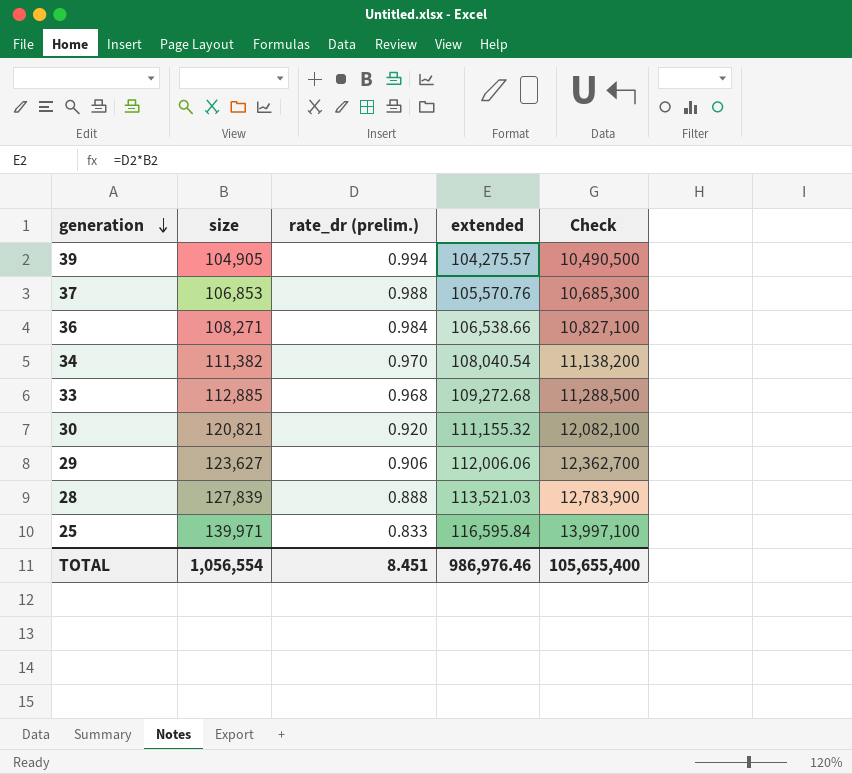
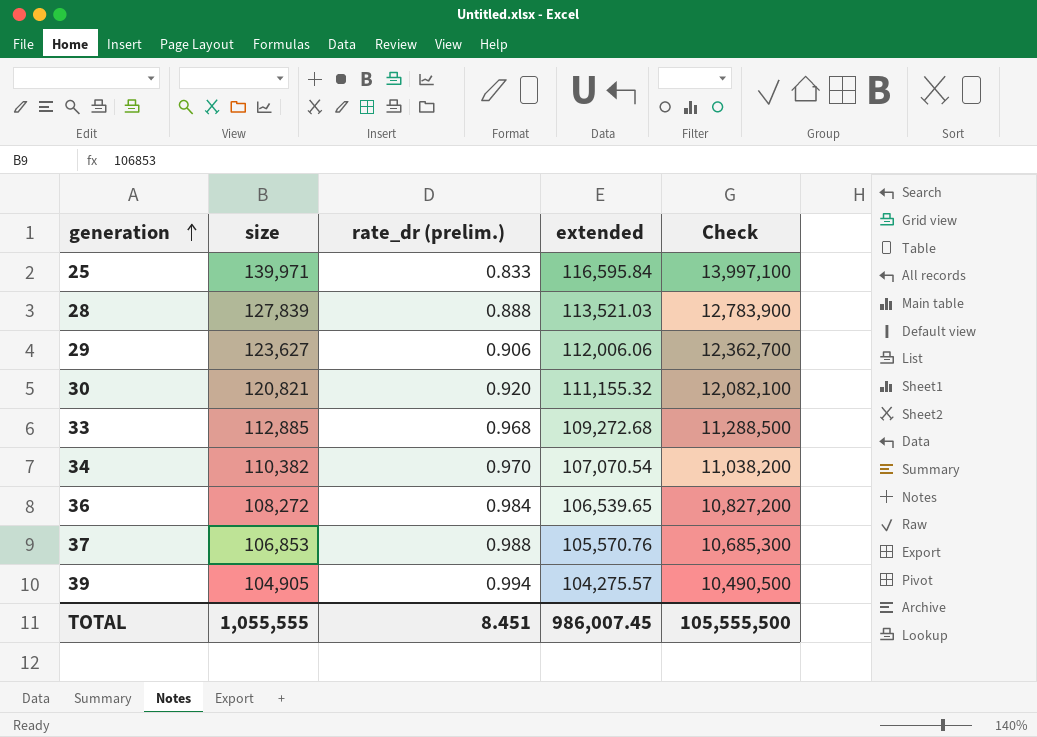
row order: generation descending -> generation ascending
34 | size: 111,382 -> 110,382
34 | extended: 108,040.54 -> 107,070.54
34 | Check: 11,138,200 -> 11,038,200
36 | size: 108,271 -> 108,272
36 | extended: 106,538.66 -> 106,539.65
36 | Check: 10,827,100 -> 10,827,200
TOTAL | size: 1,056,554 -> 1,055,555
TOTAL | extended: 986,976.46 -> 986,007.45
TOTAL | Check: 105,655,400 -> 105,555,500

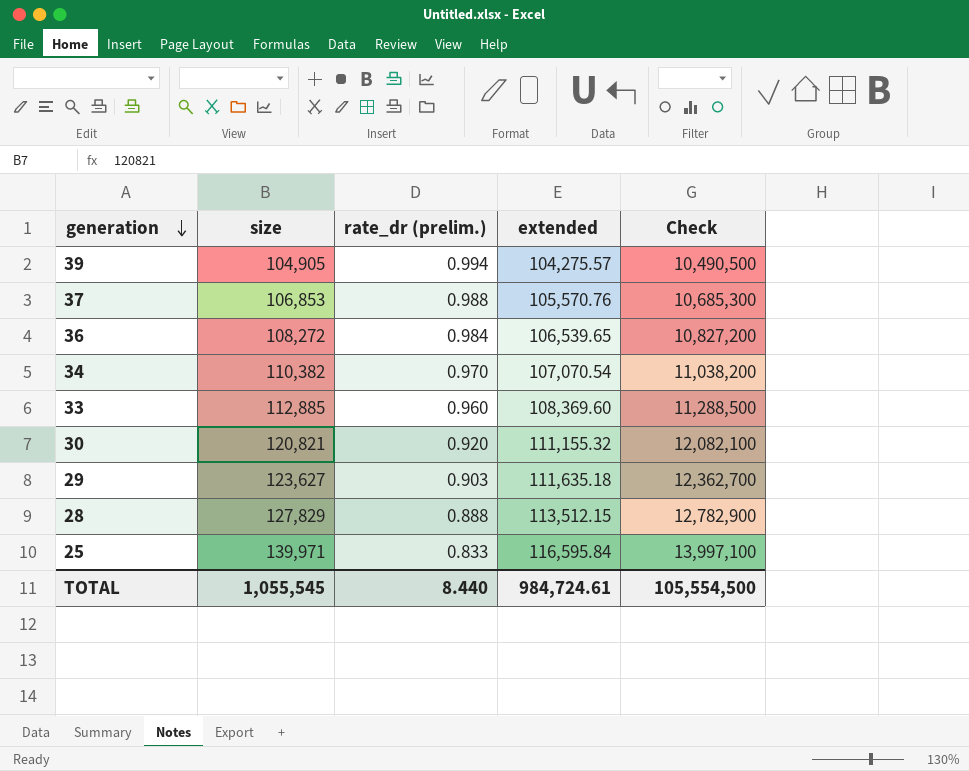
row order: generation ascending -> generation descending
33 | rate_dr (prelim.): 0.968 -> 0.960
33 | extended: 109,272.68 -> 108,369.60
29 | rate_dr (prelim.): 0.906 -> 0.903
29 | extended: 112,006.06 -> 111,635.18
28 | size: 127,839 -> 127,829
28 | extended: 113,521.03 -> 113,512.15
28 | Check: 12,783,900 -> 12,782,900
TOTAL | size: 1,055,555 -> 1,055,545
TOTAL | rate_dr (prelim.): 8.451 -> 8.440
TOTAL | extended: 986,007.45 -> 984,724.61
TOTAL | Check: 105,555,500 -> 105,554,500

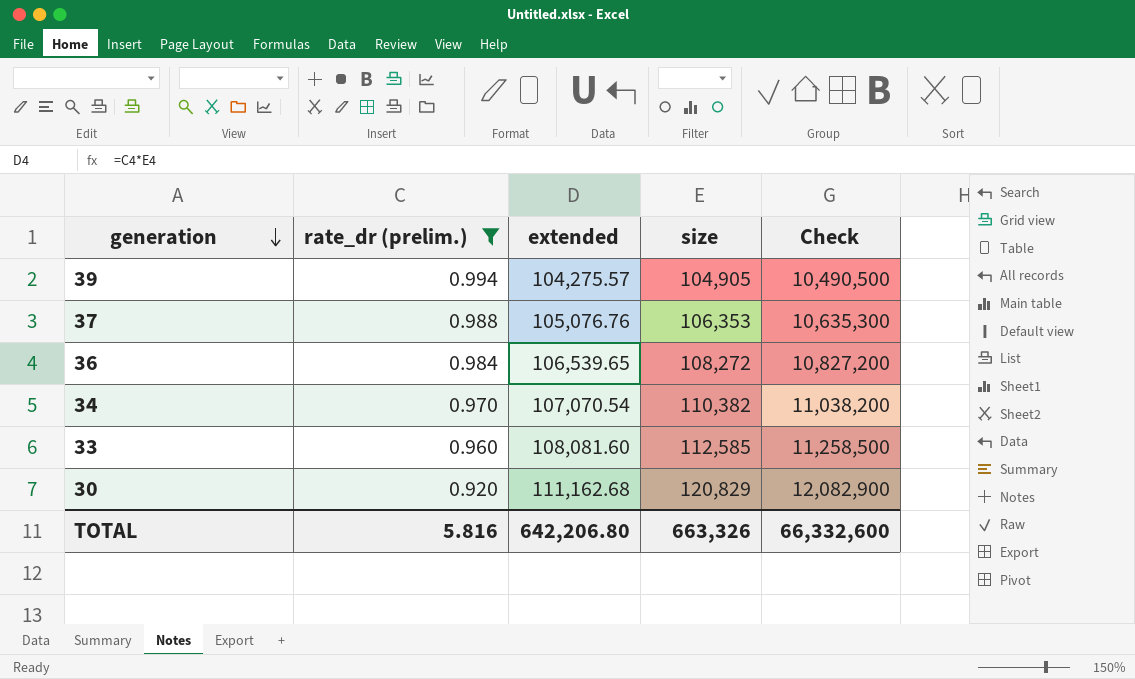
filter: none -> rate_dr (prelim.) >= 0.920
column size | position: 2 -> 4
37 | extended: 105,570.76 -> 105,076.76
37 | size: 106,853 -> 106,353
37 | Check: 10,685,300 -> 10,635,300
33 | extended: 108,369.60 -> 108,081.60
33 | size: 112,885 -> 112,585
33 | Check: 11,288,500 -> 11,258,500
30 | extended: 111,155.32 -> 111,162.68
30 | size: 120,821 -> 120,829
30 | Check: 12,082,100 -> 12,082,900
TOTAL | rate_dr (prelim.): 8.440 -> 5.816
TOTAL | extended: 984,724.61 -> 642,206.80
TOTAL | size: 1,055,545 -> 663,326
TOTAL | Check: 105,554,500 -> 66,332,600

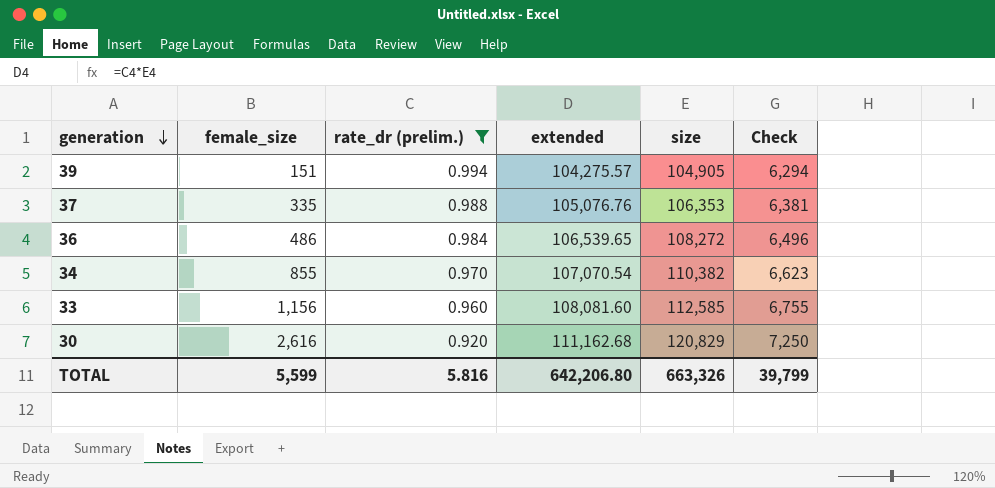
column female_size | position: none -> 2
column Check | formula: [size] * 100 -> [size] * 0.06
TOTAL | Check: 66,332,600 -> 39,799

